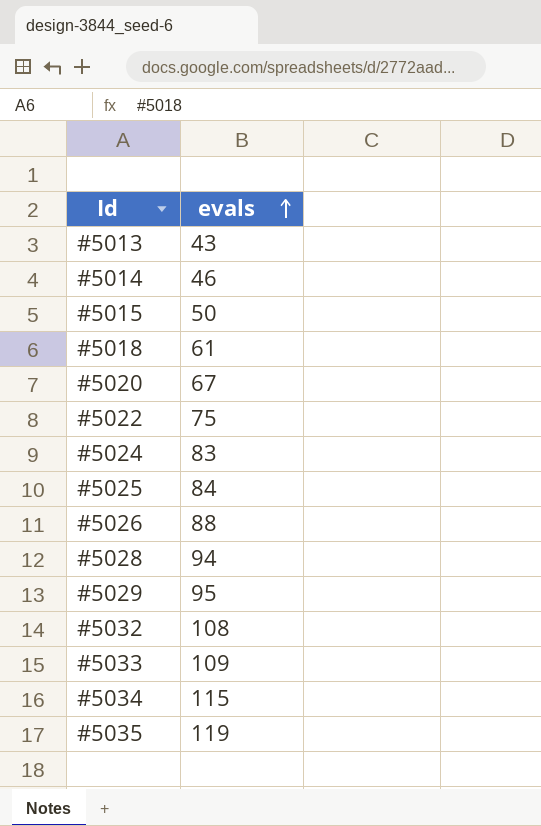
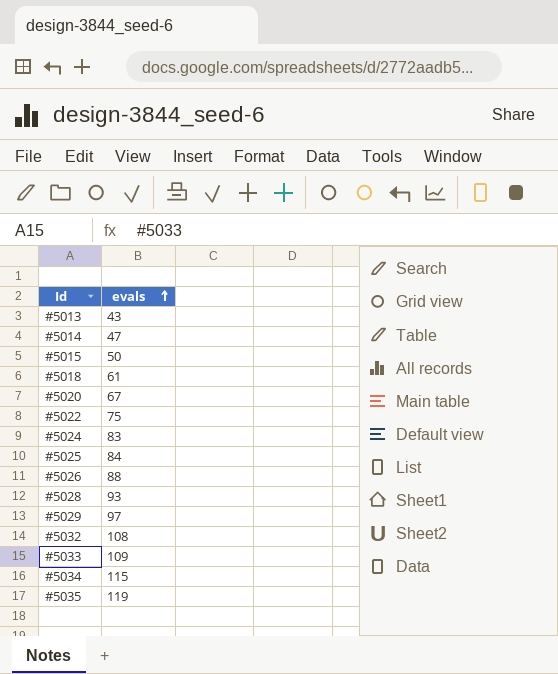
#5014 | evals: 46 -> 47
#5028 | evals: 94 -> 93
#5029 | evals: 95 -> 97

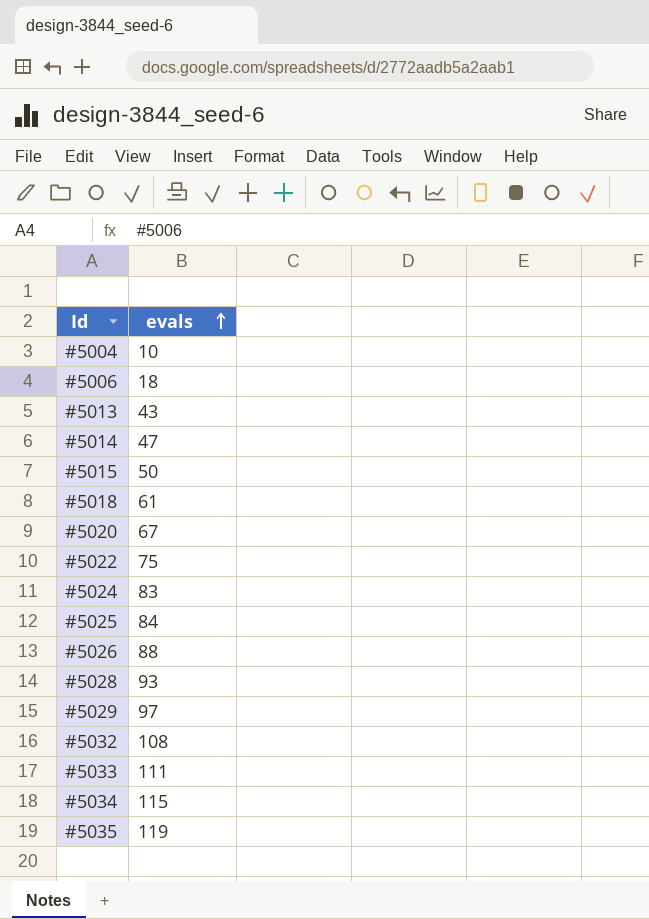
row #5004: none -> 10
row #5006: none -> 18
#5033 | evals: 109 -> 111

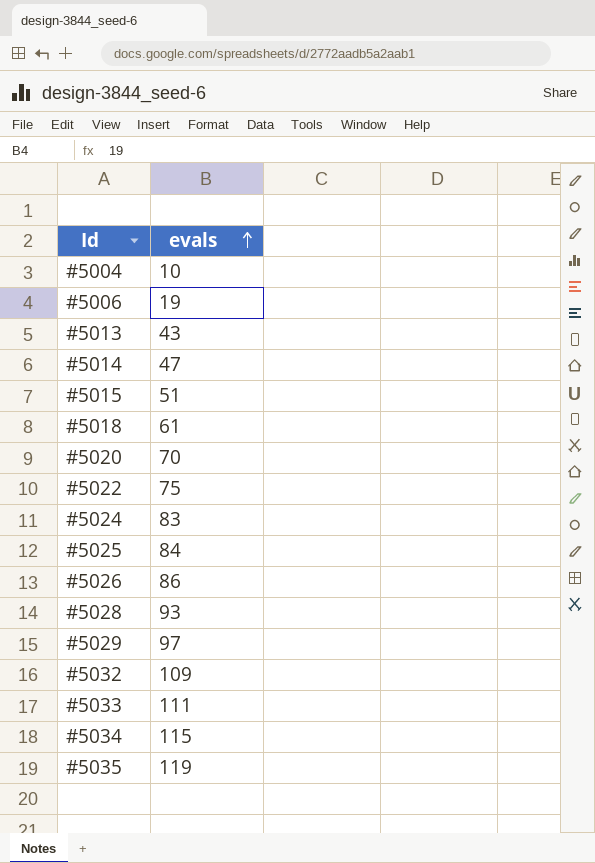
#5006 | evals: 18 -> 19
#5015 | evals: 50 -> 51
#5020 | evals: 67 -> 70
#5026 | evals: 88 -> 86
#5032 | evals: 108 -> 109

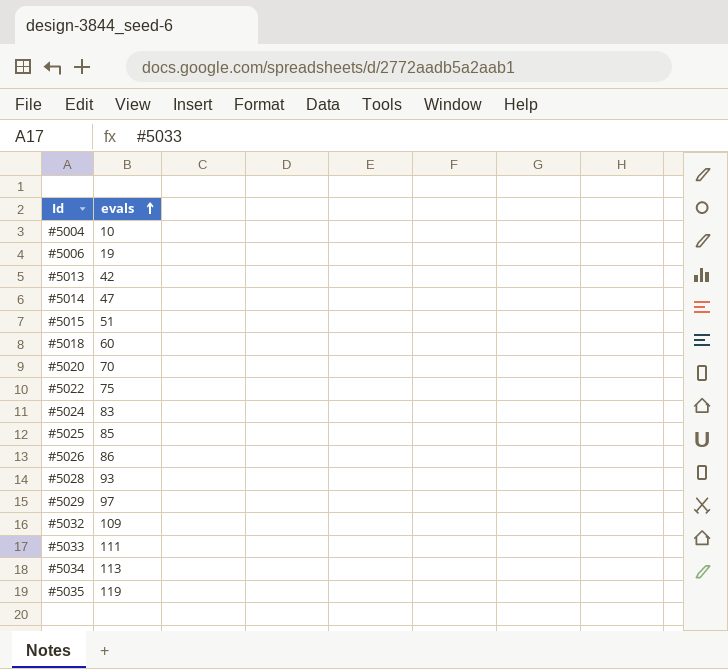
#5013 | evals: 43 -> 42
#5018 | evals: 61 -> 60
#5025 | evals: 84 -> 85
#5034 | evals: 115 -> 113

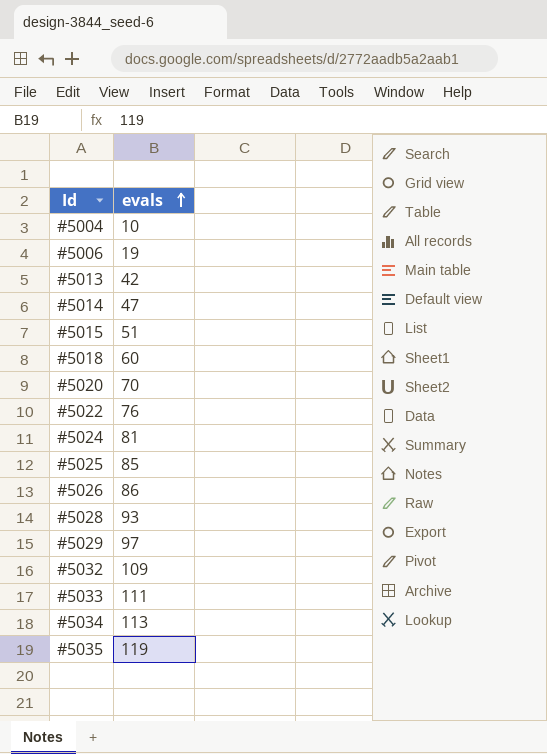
#5022 | evals: 75 -> 76
#5024 | evals: 83 -> 81

